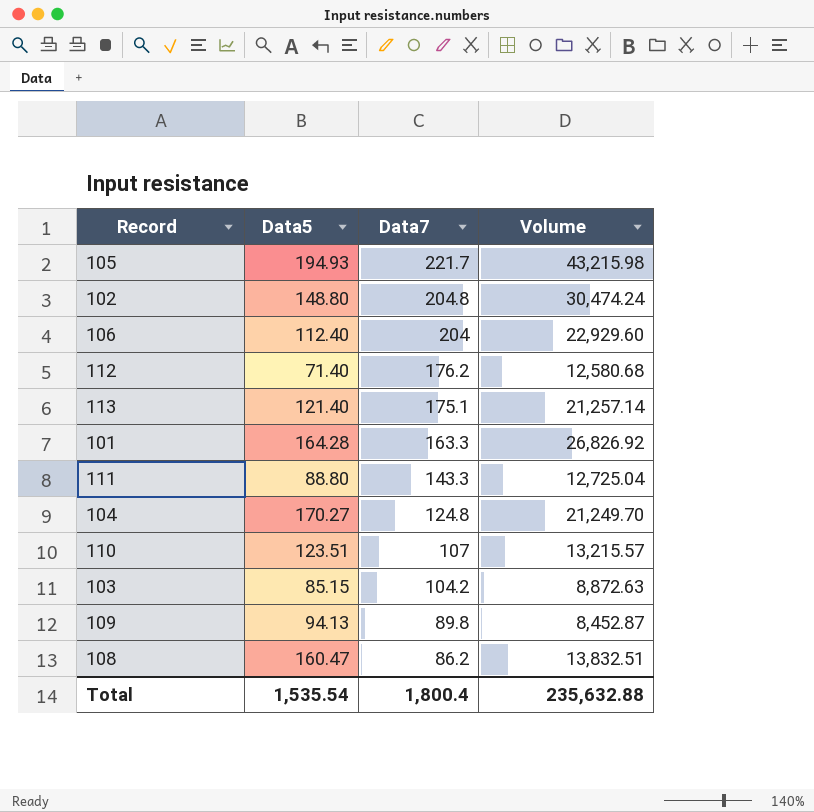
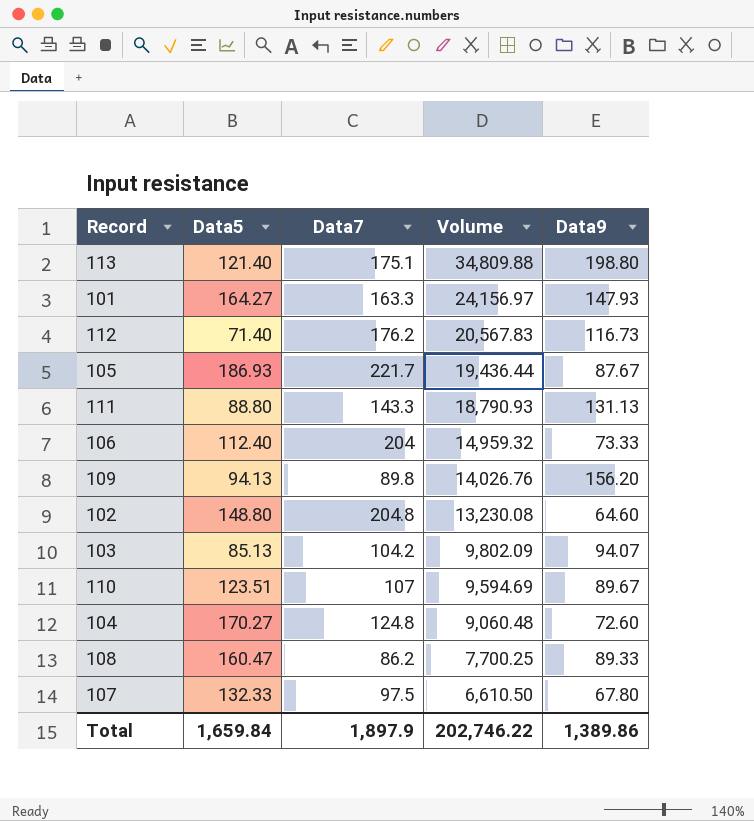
row order: Data7 descending -> Volume descending
column Volume | formula: [Data5] * [Data7] -> [Data7] * [Data9]
column Data9 | position: none -> 5
101 | Data5: 164.28 -> 164.27
105 | Data5: 194.93 -> 186.93
103 | Data5: 85.15 -> 85.13
row 107: none -> 132.33 | 97.5 | 6,610.50 | 67.80
Total | Data5: 1,535.54 -> 1,659.84
Total | Data7: 1,800.4 -> 1,897.9
Total | Volume: 235,632.88 -> 202,746.22

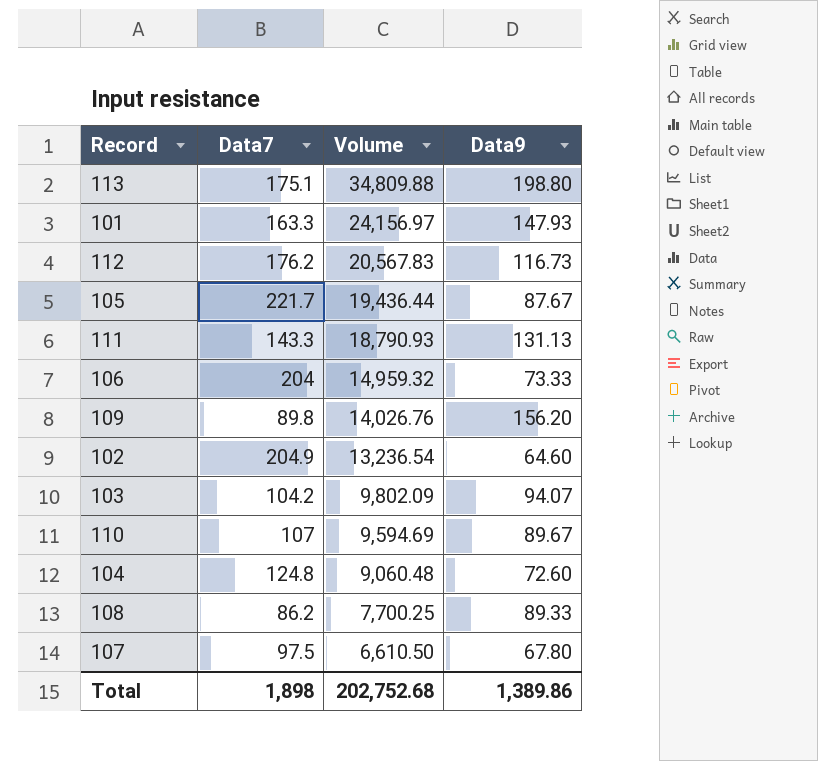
column Data5 | position: 2 -> none
102 | Data7: 204.8 -> 204.9
102 | Volume: 13,230.08 -> 13,236.54
Total | Data7: 1,897.9 -> 1,898
Total | Volume: 202,746.22 -> 202,752.68

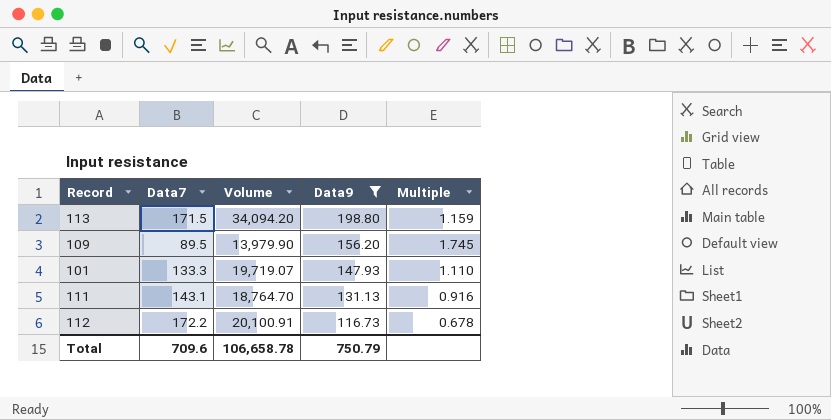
filter: none -> Data9 >= 116.73
row order: Volume descending -> Data9 descending
column Multiple | formula: none -> [Data9] / [Data7]
113 | Data7: 175.1 -> 171.5
113 | Volume: 34,809.88 -> 34,094.20
109 | Data7: 89.8 -> 89.5
109 | Volume: 14,026.76 -> 13,979.90
101 | Data7: 163.3 -> 133.3
101 | Volume: 24,156.97 -> 19,719.07
111 | Data7: 143.3 -> 143.1
111 | Volume: 18,790.93 -> 18,764.70
112 | Data7: 176.2 -> 172.2
112 | Volume: 20,567.83 -> 20,100.91
Total | Data7: 1,898 -> 709.6
Total | Volume: 202,752.68 -> 106,658.78
Total | Data9: 1,389.86 -> 750.79

